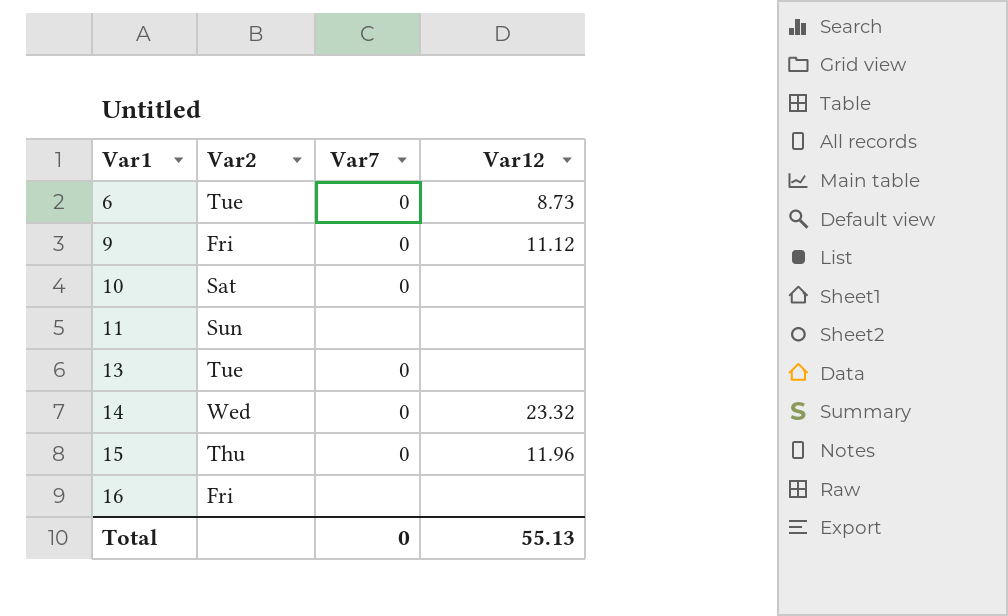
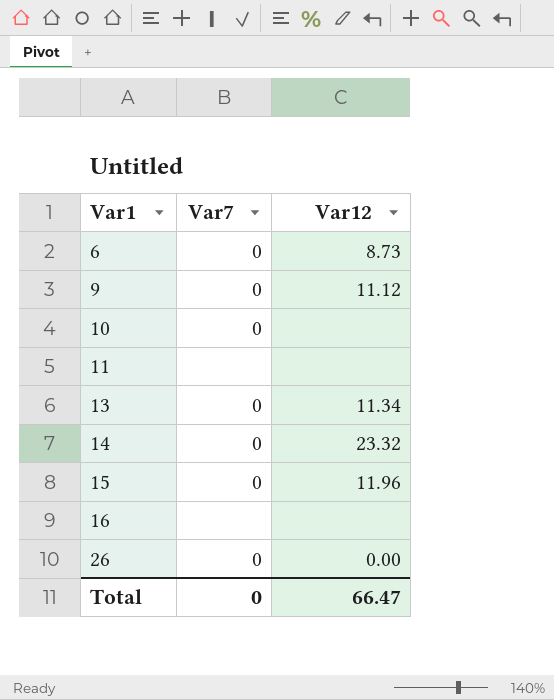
column Var2 | position: 2 -> none
13 | Var12: none -> 11.34
row 26: none -> 0 | 0.00
Total | Var12: 55.13 -> 66.47

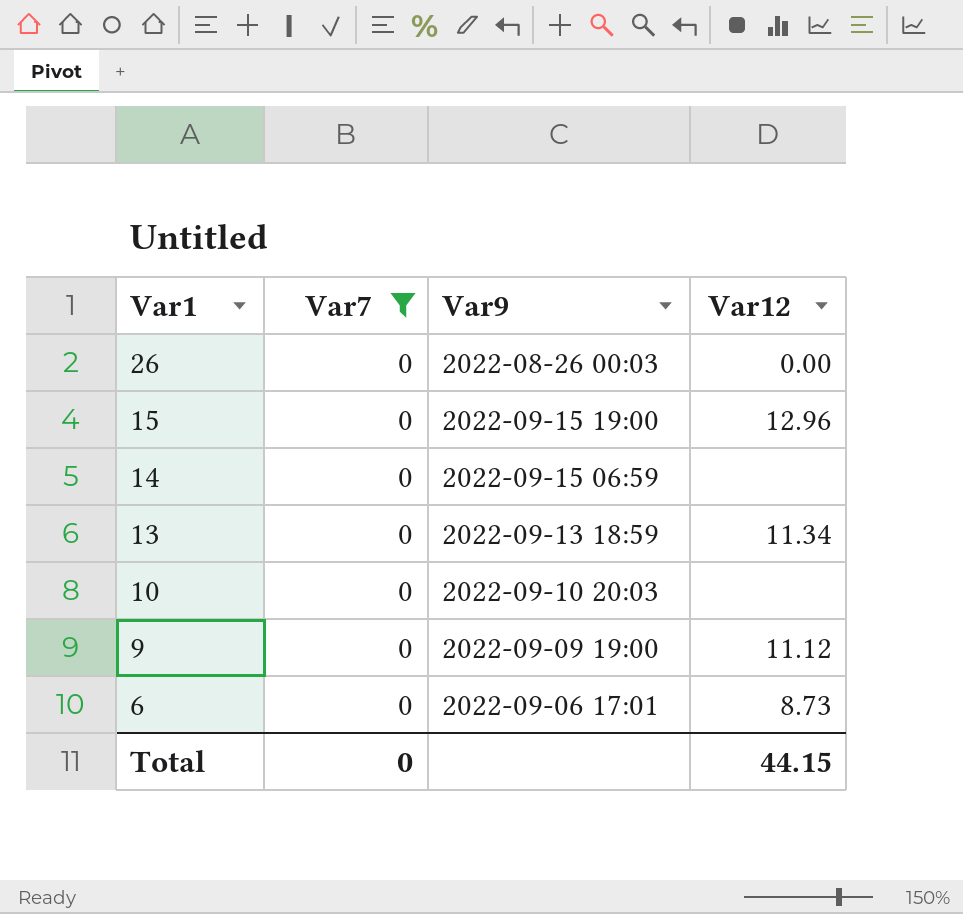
filter: none -> Var7 = 0
row order: Var1 ascending -> Var1 descending
column Var9 | position: none -> 3
15 | Var12: 11.96 -> 12.96
14 | Var12: 23.32 -> none
Total | Var12: 66.47 -> 44.15

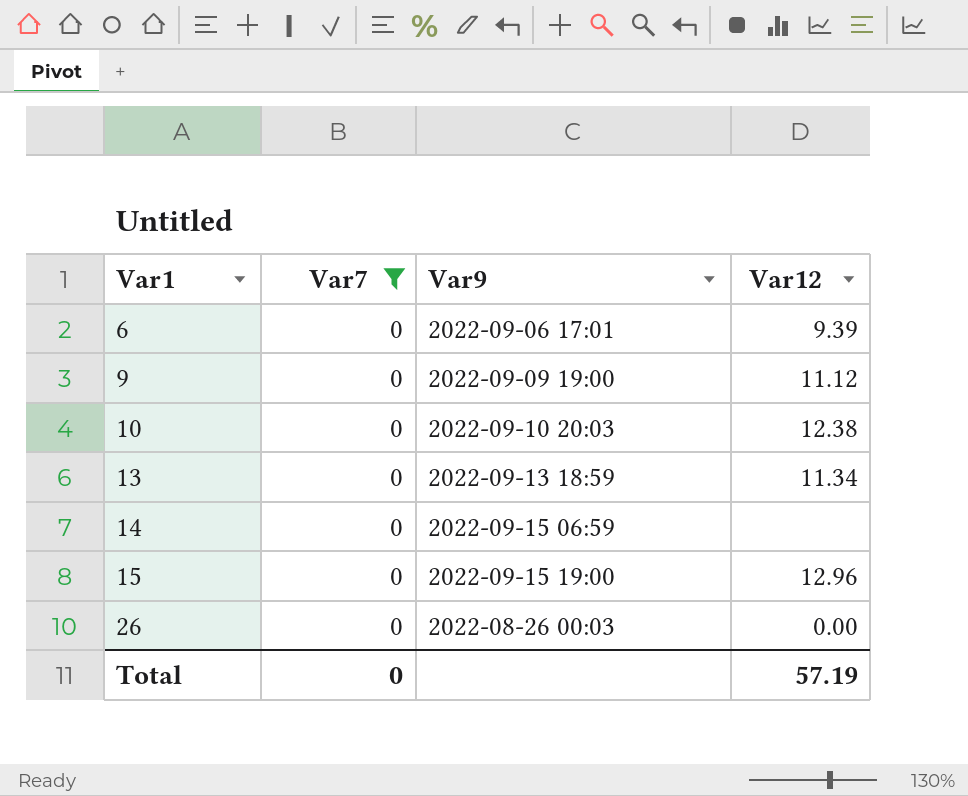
row order: Var1 descending -> Var1 ascending
6 | Var12: 8.73 -> 9.39
10 | Var12: none -> 12.38
Total | Var12: 44.15 -> 57.19

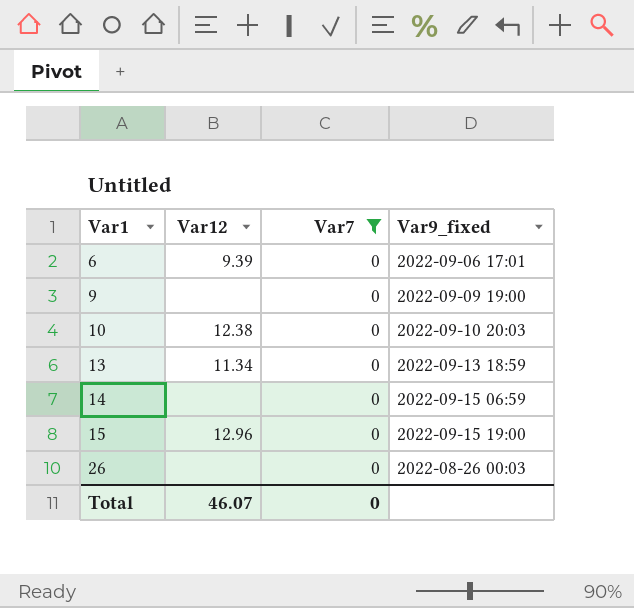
column Var12 | position: 4 -> 2
column name: Var9 -> Var9_fixed
9 | Var12: 11.12 -> none
26 | Var12: 0.00 -> none
Total | Var12: 57.19 -> 46.07

